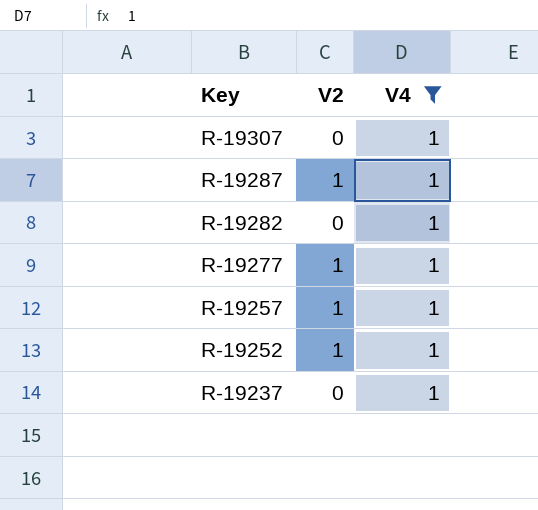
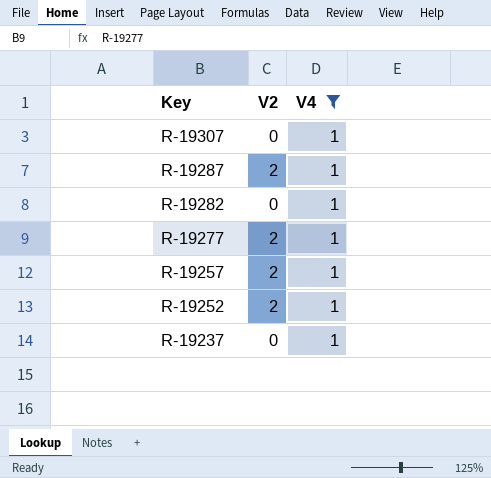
R-19287 | V2: 1 -> 2
R-19277 | V2: 1 -> 2
R-19257 | V2: 1 -> 2
R-19252 | V2: 1 -> 2

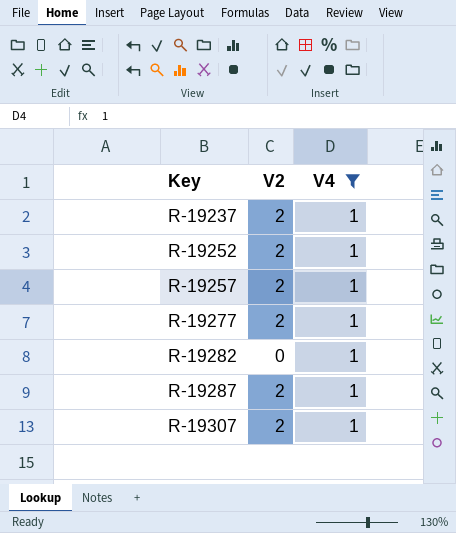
row order: Key descending -> Key ascending
R-19237 | V2: 0 -> 2
R-19307 | V2: 0 -> 2

